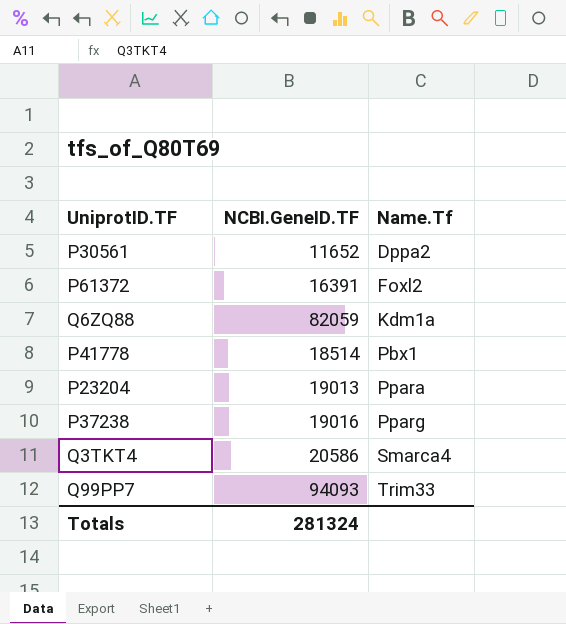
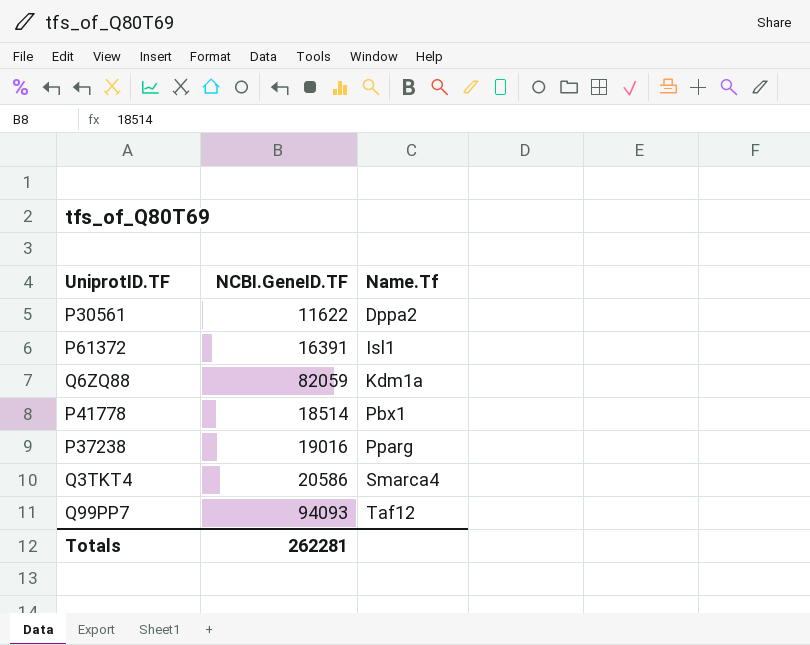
row P23204: 19013 | Ppara -> none
P30561 | NCBI.GeneID.TF: 11652 -> 11622
P61372 | Name.Tf: Foxl2 -> Isl1
Q99PP7 | Name.Tf: Trim33 -> Taf12
Totals | NCBI.GeneID.TF: 281324 -> 262281

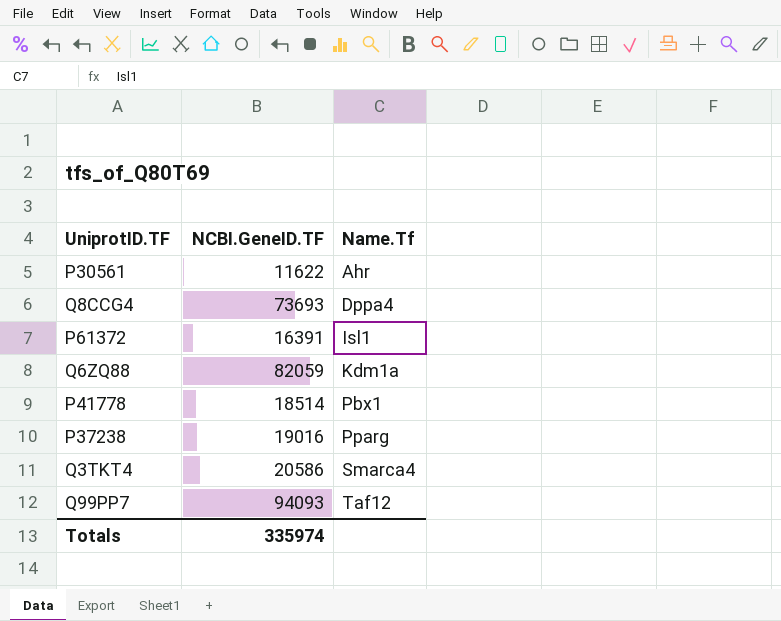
P30561 | Name.Tf: Dppa2 -> Ahr
row Q8CCG4: none -> 73693 | Dppa4
Totals | NCBI.GeneID.TF: 262281 -> 335974

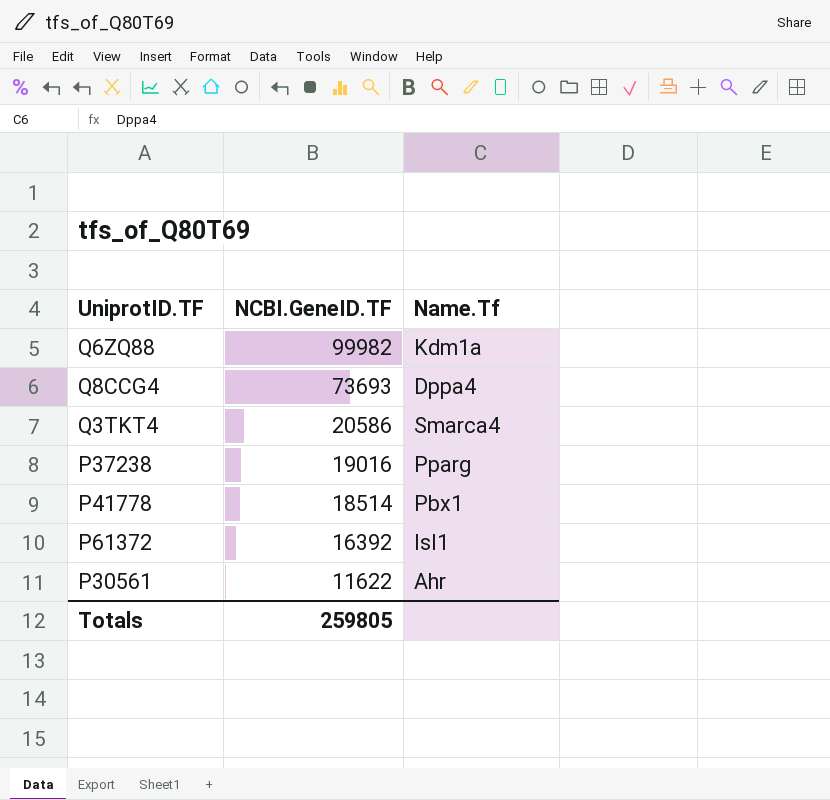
row order: Name.Tf ascending -> NCBI.GeneID.TF descending
row Q99PP7: 94093 | Taf12 -> none
Q6ZQ88 | NCBI.GeneID.TF: 82059 -> 99982
P61372 | NCBI.GeneID.TF: 16391 -> 16392
Totals | NCBI.GeneID.TF: 335974 -> 259805

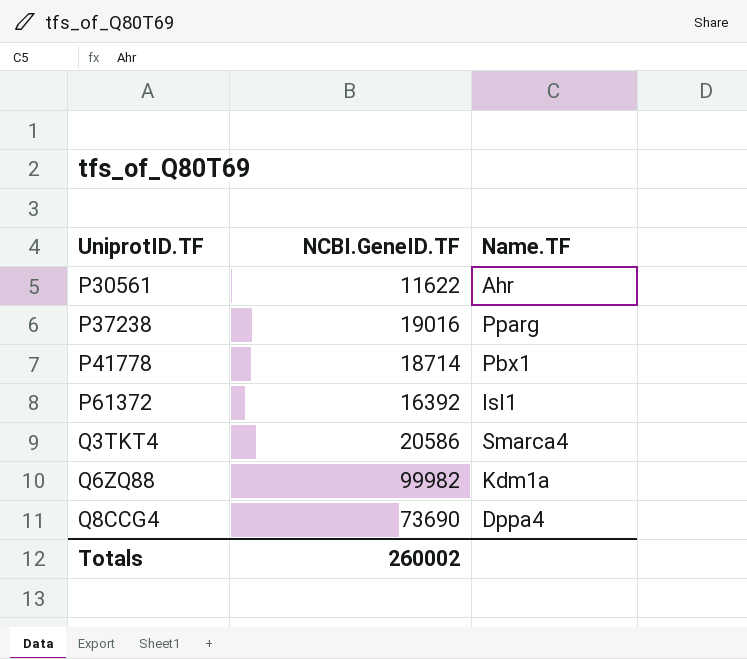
row order: NCBI.GeneID.TF descending -> UniprotID.TF ascending
column name: Name.Tf -> Name.TF
P41778 | NCBI.GeneID.TF: 18514 -> 18714
Q8CCG4 | NCBI.GeneID.TF: 73693 -> 73690
Totals | NCBI.GeneID.TF: 259805 -> 260002

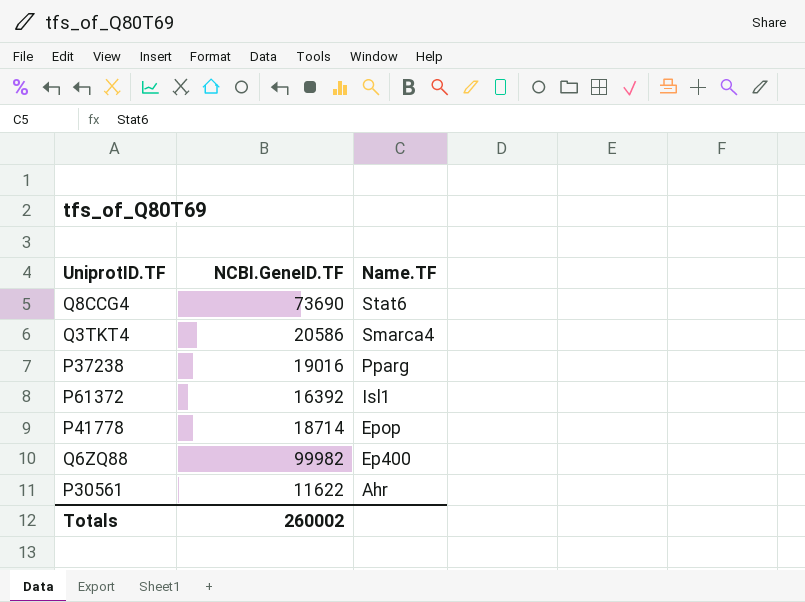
row order: UniprotID.TF ascending -> Name.TF descending
Q8CCG4 | Name.TF: Dppa4 -> Stat6
P41778 | Name.TF: Pbx1 -> Epop
Q6ZQ88 | Name.TF: Kdm1a -> Ep400

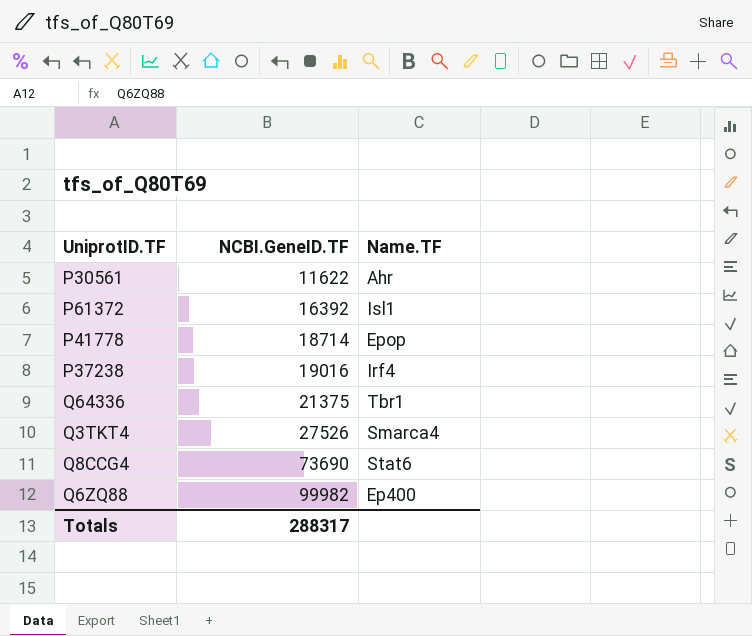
row order: Name.TF descending -> NCBI.GeneID.TF ascending
P37238 | Name.TF: Pparg -> Irf4
row Q64336: none -> 21375 | Tbr1
Q3TKT4 | NCBI.GeneID.TF: 20586 -> 27526
Totals | NCBI.GeneID.TF: 260002 -> 288317

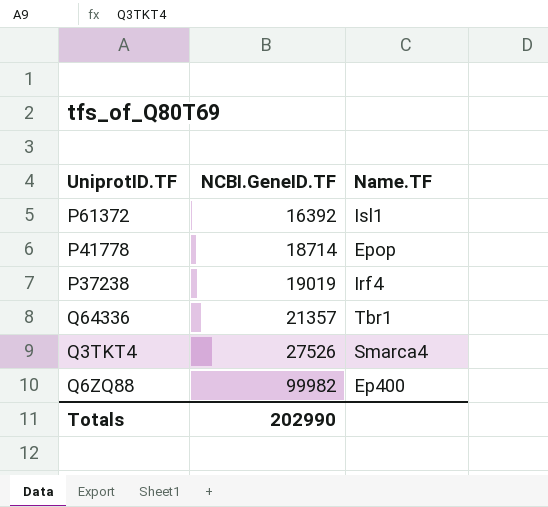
row P30561: 11622 | Ahr -> none
row Q8CCG4: 73690 | Stat6 -> none
P37238 | NCBI.GeneID.TF: 19016 -> 19019
Q64336 | NCBI.GeneID.TF: 21375 -> 21357
Totals | NCBI.GeneID.TF: 288317 -> 202990

